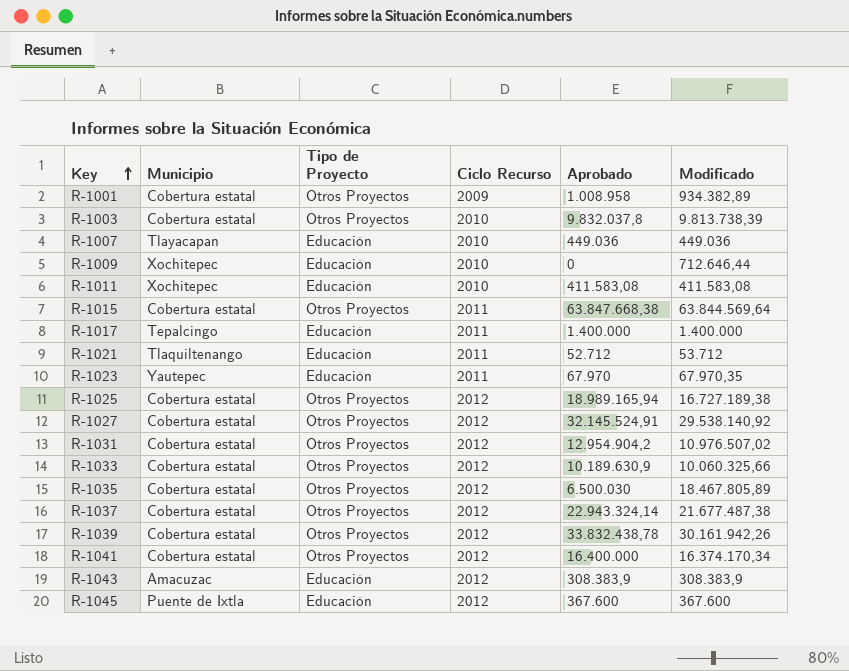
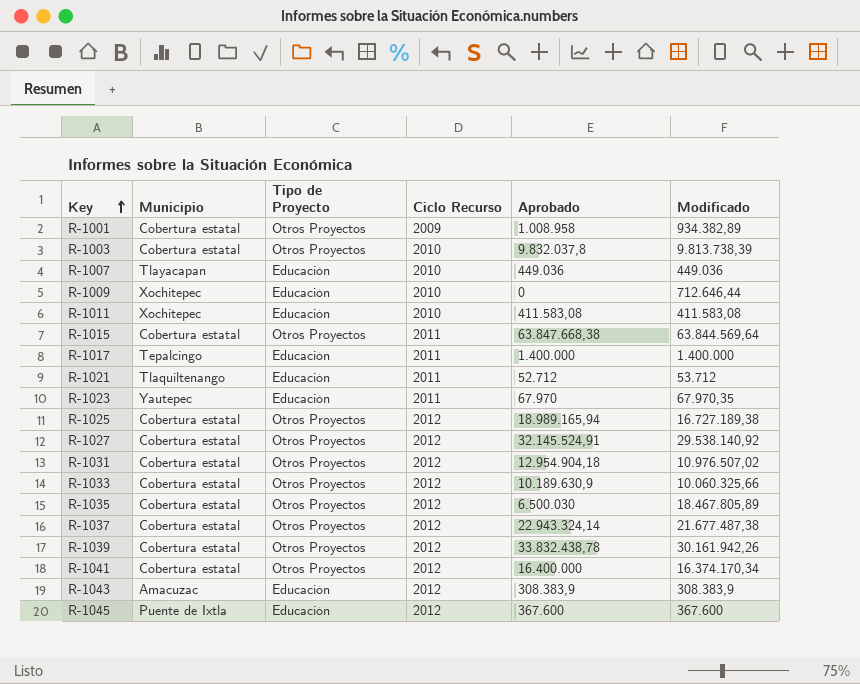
R-1031 | Aprobado: 12.954.904,2 -> 12.954.904,18

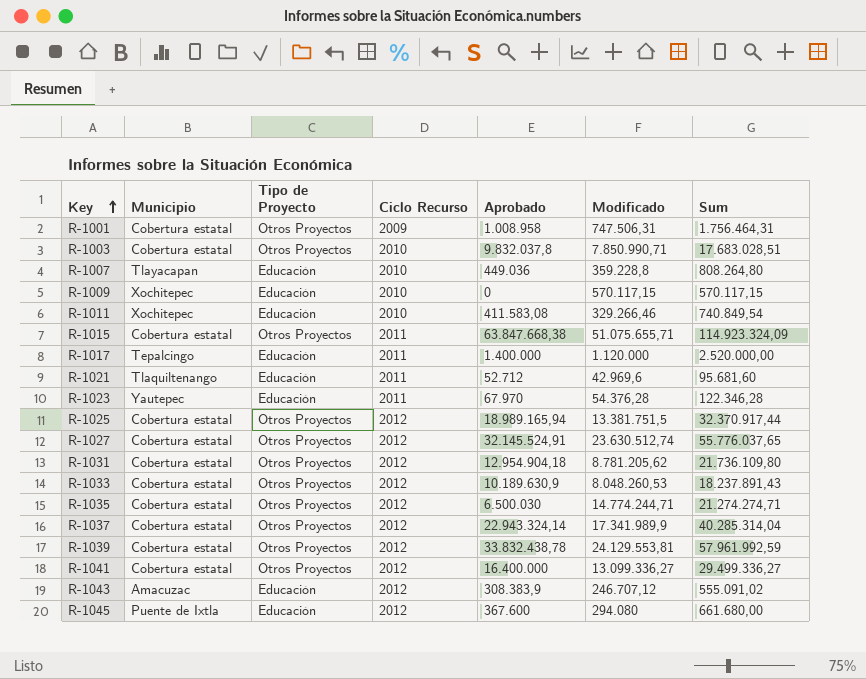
column Sum | formula: none -> [Aprobado] + [Modificado]
R-1001 | Modificado: 934.382,89 -> 747.506,31
R-1003 | Modificado: 9.813.738,39 -> 7.850.990,71
R-1007 | Modificado: 449.036 -> 359.228,8
R-1009 | Modificado: 712.646,44 -> 570.117,15
R-1011 | Modificado: 411.583,08 -> 329.266,46
R-1015 | Modificado: 63.844.569,64 -> 51.075.655,71
R-1017 | Modificado: 1.400.000 -> 1.120.000
R-1021 | Modificado: 53.712 -> 42.969,6
R-1023 | Modificado: 67.970,35 -> 54.376,28
R-1025 | Modificado: 16.727.189,38 -> 13.381.751,5
R-1027 | Modificado: 29.538.140,92 -> 23.630.512,74
R-1031 | Modificado: 10.976.507,02 -> 8.781.205,62
R-1033 | Modificado: 10.060.325,66 -> 8.048.260,53
R-1035 | Modificado: 18.467.805,89 -> 14.774.244,71
R-1037 | Modificado: 21.677.487,38 -> 17.341.989,9
R-1039 | Modificado: 30.161.942,26 -> 24.129.553,81
R-1041 | Modificado: 16.374.170,34 -> 13.099.336,27
R-1043 | Modificado: 308.383,9 -> 246.707,12
R-1045 | Modificado: 367.600 -> 294.080

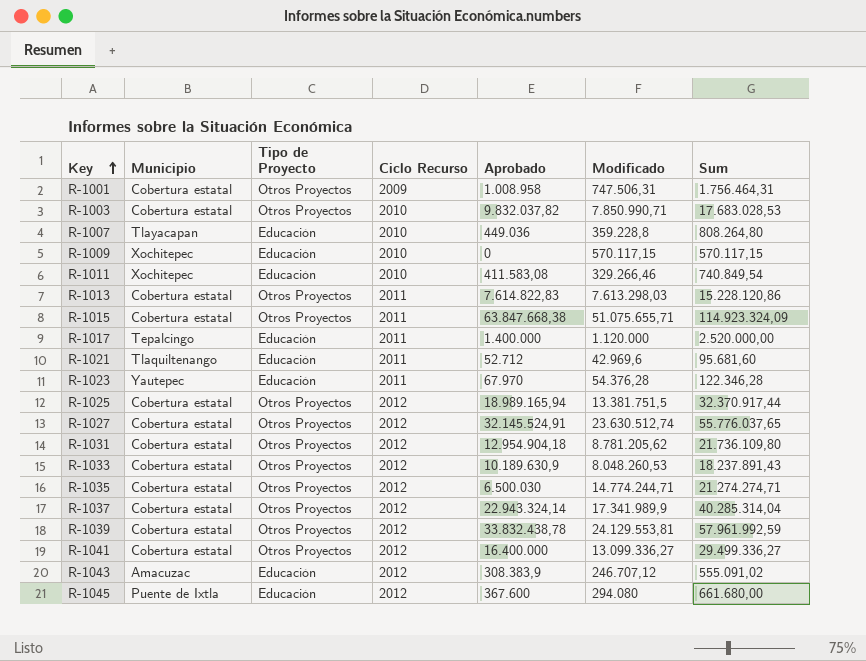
R-1003 | Aprobado: 9.832.037,8 -> 9.832.037,82
R-1003 | Sum: 17.683.028,51 -> 17.683.028,53
row R-1013: none -> Cobertura estatal | Otros Proyectos | 2011 | 7.614.822,83 | 7.613.298,03 | 15.228.120,86

